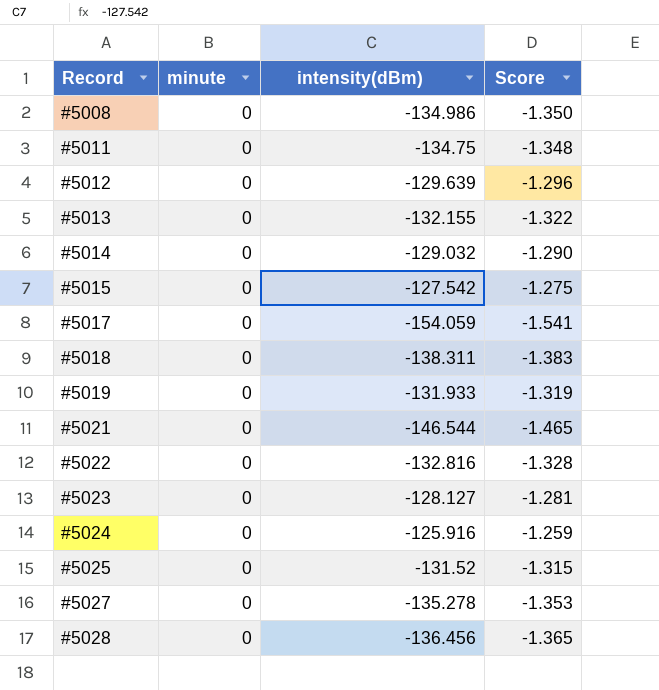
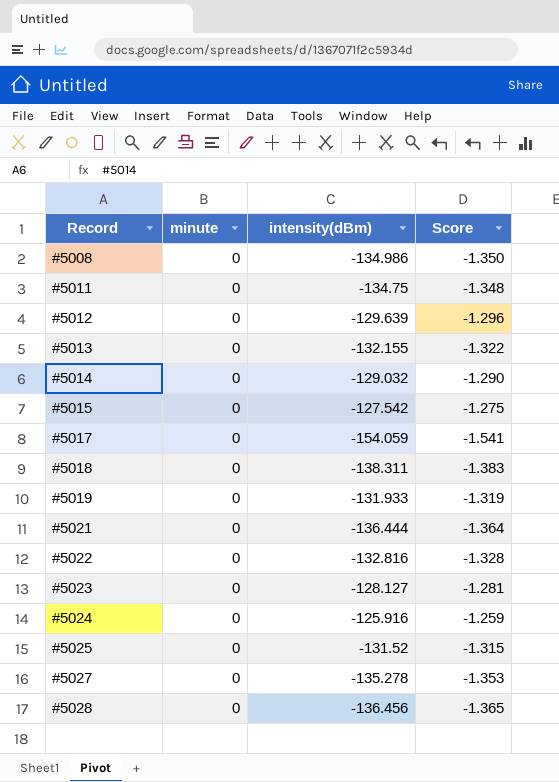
#5021 | intensity(dBm): -146.544 -> -136.444
#5021 | Score: -1.465 -> -1.364

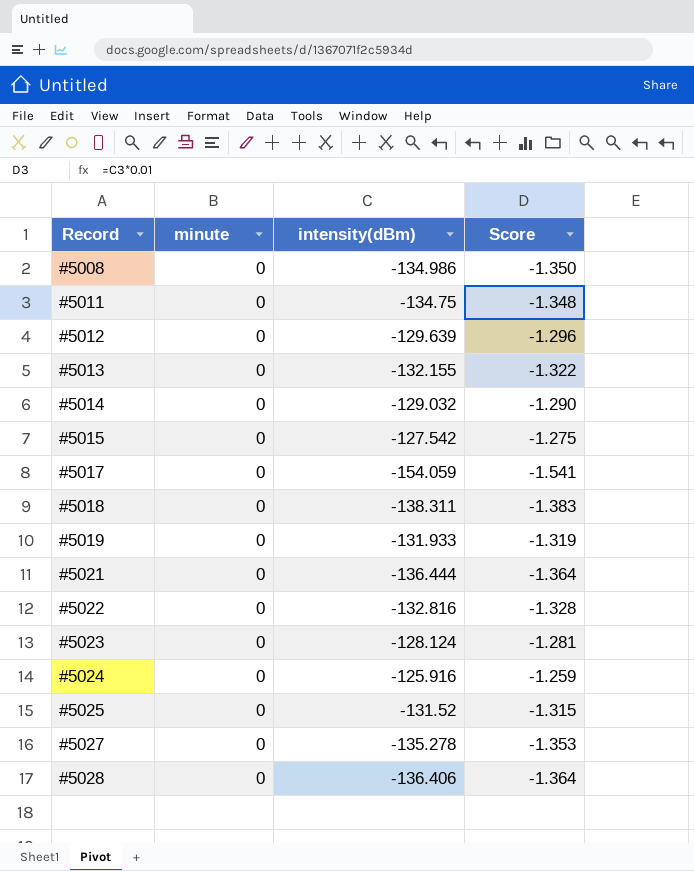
#5023 | intensity(dBm): -128.127 -> -128.124
#5028 | intensity(dBm): -136.456 -> -136.406
#5028 | Score: -1.365 -> -1.364

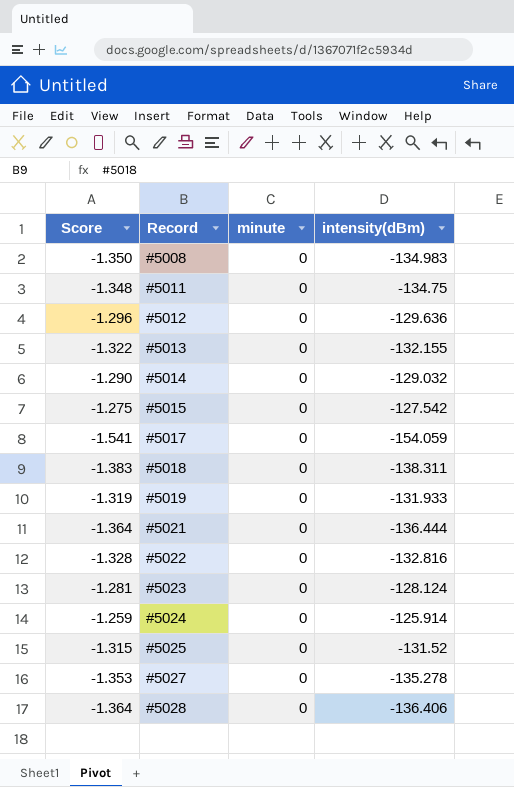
column Score | position: 4 -> 1
#5008 | intensity(dBm): -134.986 -> -134.983
#5012 | intensity(dBm): -129.639 -> -129.636
#5024 | intensity(dBm): -125.916 -> -125.914

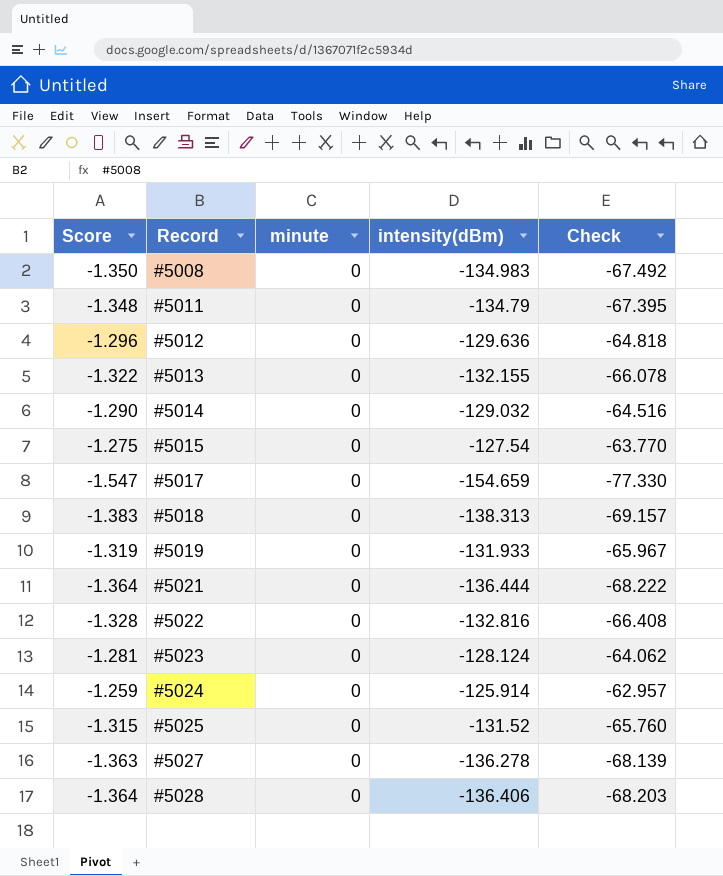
column Check | formula: none -> [intensity(dBm)] * 0.5
#5011 | intensity(dBm): -134.75 -> -134.79
#5015 | intensity(dBm): -127.542 -> -127.54
#5017 | Score: -1.541 -> -1.547
#5017 | intensity(dBm): -154.059 -> -154.659
#5018 | intensity(dBm): -138.311 -> -138.313
#5027 | Score: -1.353 -> -1.363
#5027 | intensity(dBm): -135.278 -> -136.278

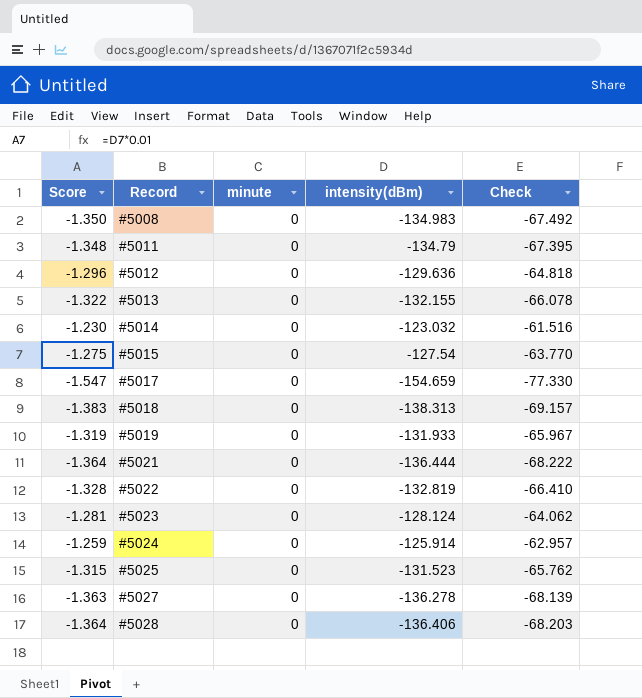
#5014 | Score: -1.290 -> -1.230
#5014 | intensity(dBm): -129.032 -> -123.032
#5014 | Check: -64.516 -> -61.516
#5022 | intensity(dBm): -132.816 -> -132.819
#5022 | Check: -66.408 -> -66.410
#5025 | intensity(dBm): -131.52 -> -131.523
#5025 | Check: -65.760 -> -65.762

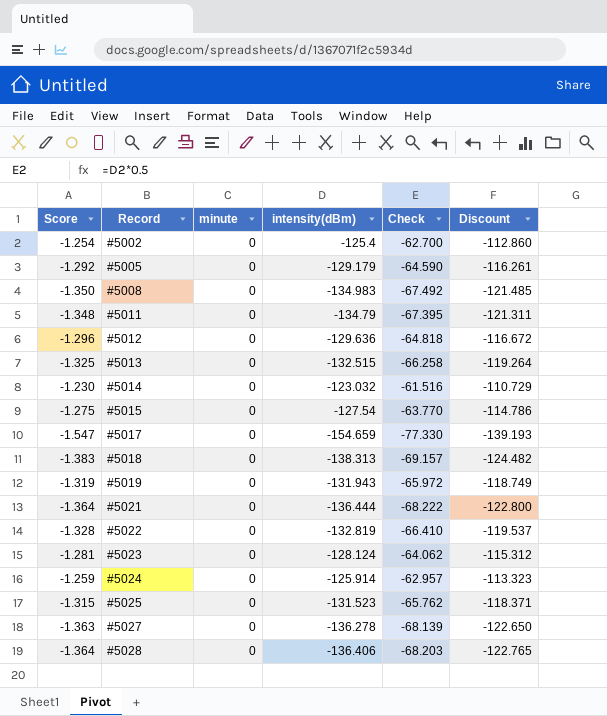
column Discount | formula: none -> [intensity(dBm)] * 0.9
row #5002: none -> -1.254 | 0 | -125.4 | -62.700 | -112.860
row #5005: none -> -1.292 | 0 | -129.179 | -64.590 | -116.261
#5013 | Score: -1.322 -> -1.325
#5013 | intensity(dBm): -132.155 -> -132.515
#5013 | Check: -66.078 -> -66.258
#5019 | intensity(dBm): -131.933 -> -131.943
#5019 | Check: -65.967 -> -65.972

